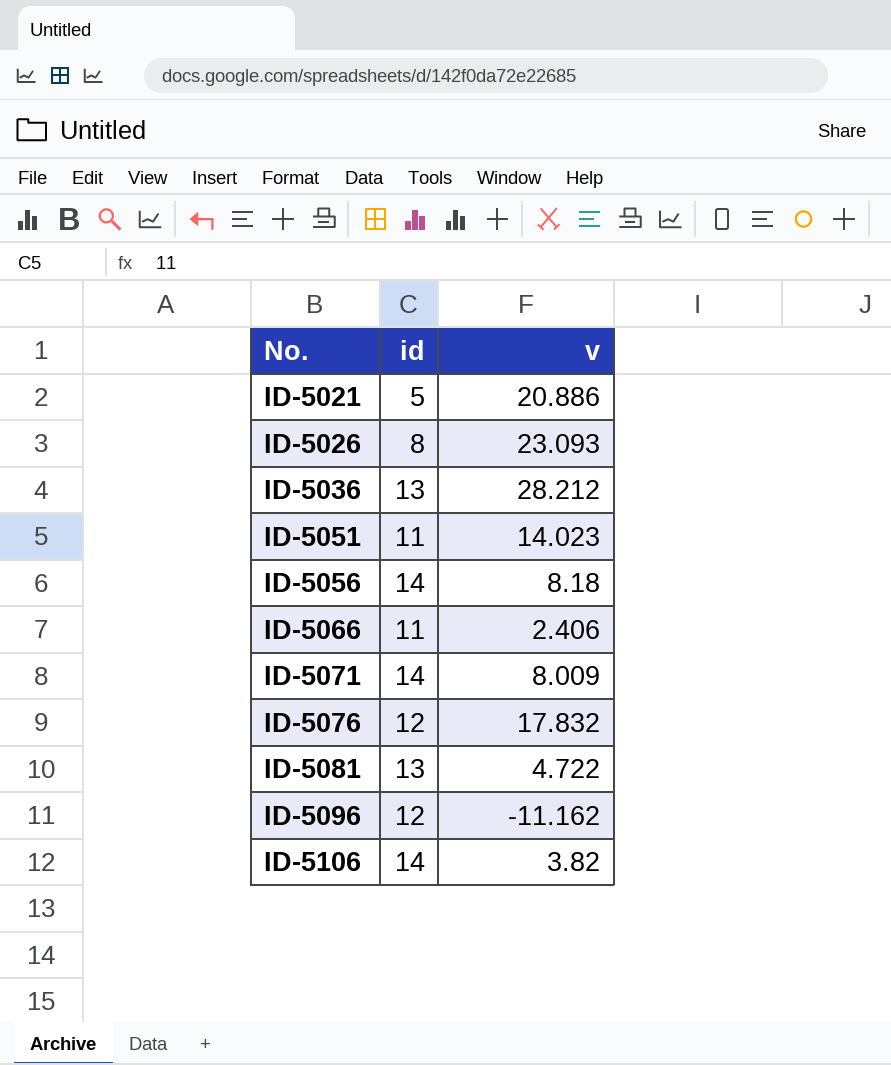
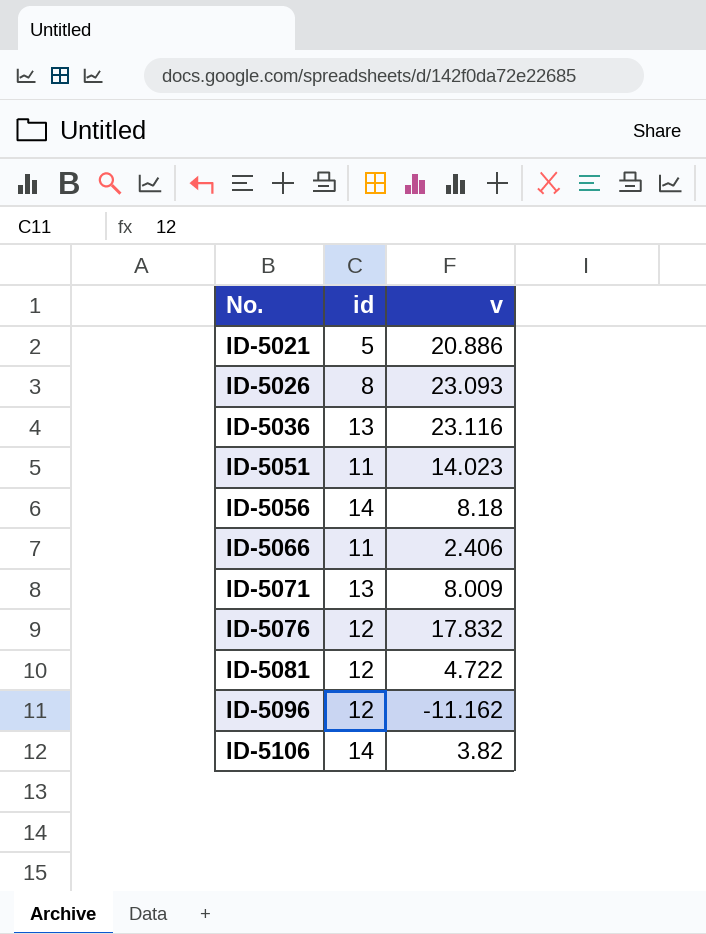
ID-5036 | v: 28.212 -> 23.116
ID-5071 | id: 14 -> 13
ID-5081 | id: 13 -> 12

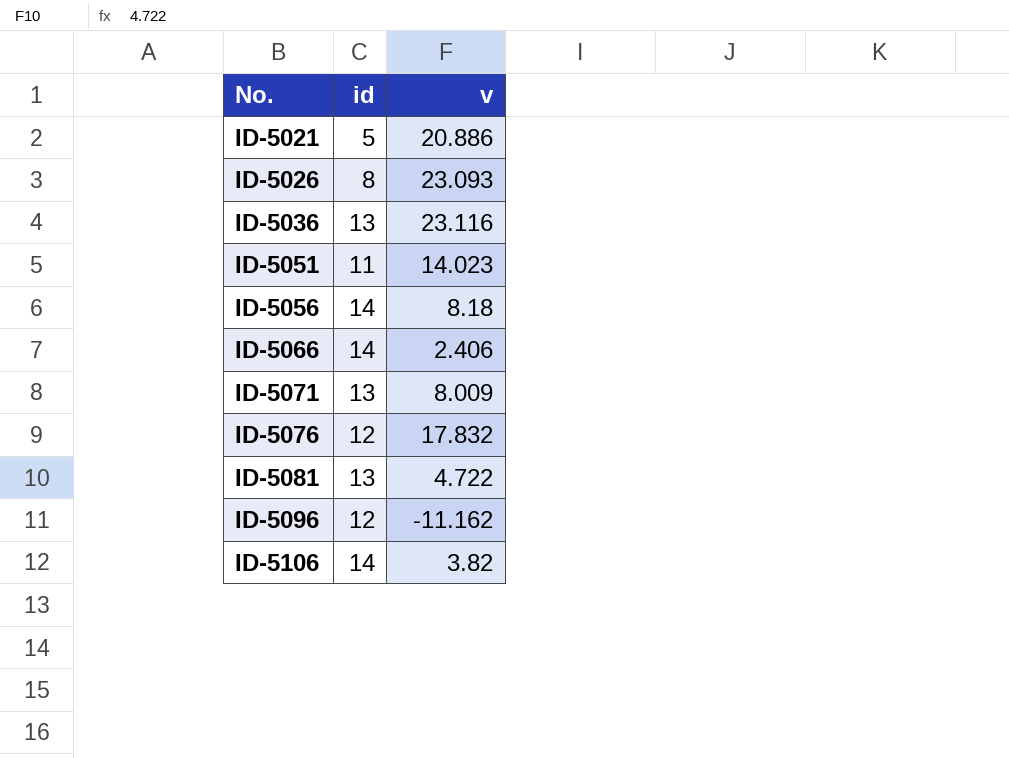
ID-5066 | id: 11 -> 14
ID-5081 | id: 12 -> 13

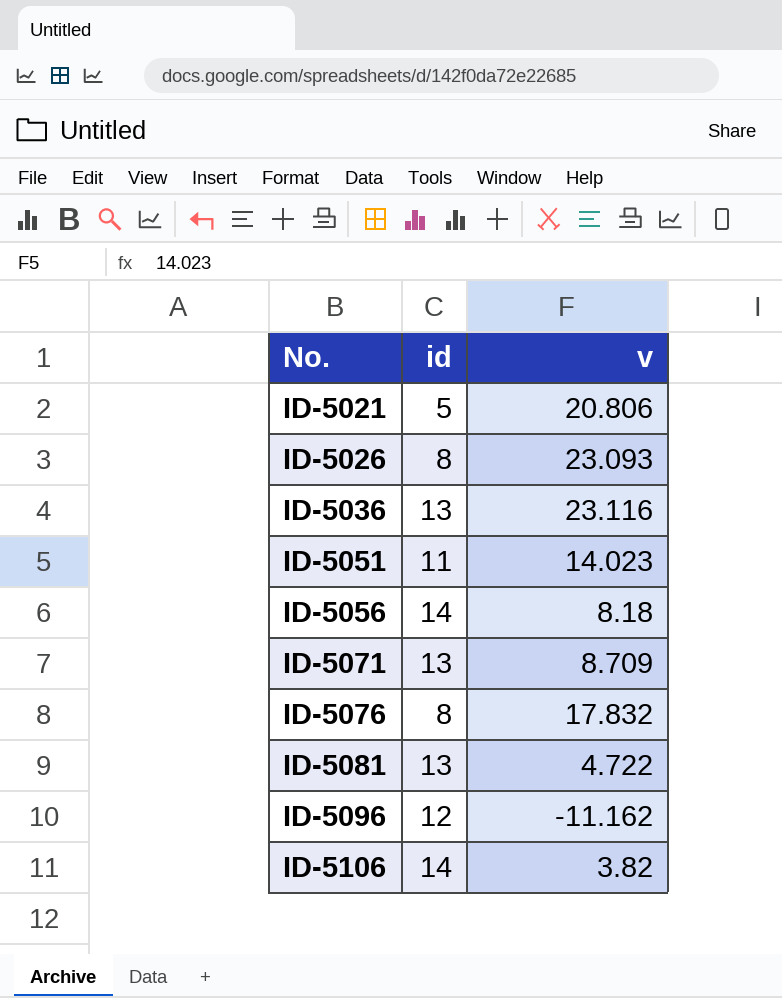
row ID-5066: 14 | 2.406 -> none
ID-5021 | v: 20.886 -> 20.806
ID-5071 | v: 8.009 -> 8.709
ID-5076 | id: 12 -> 8

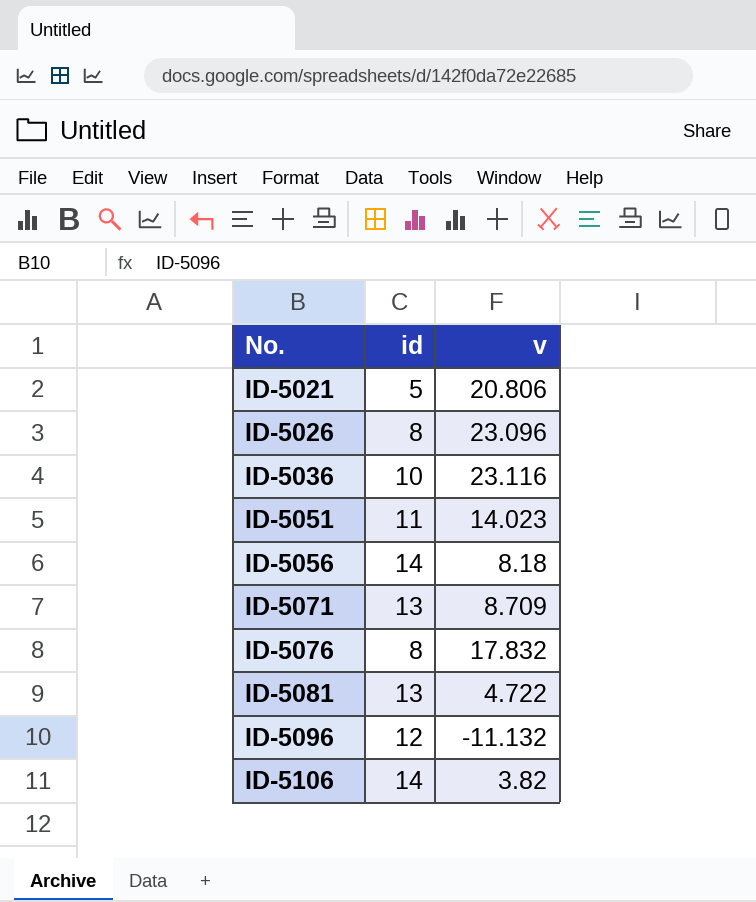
ID-5026 | v: 23.093 -> 23.096
ID-5036 | id: 13 -> 10
ID-5096 | v: -11.162 -> -11.132

